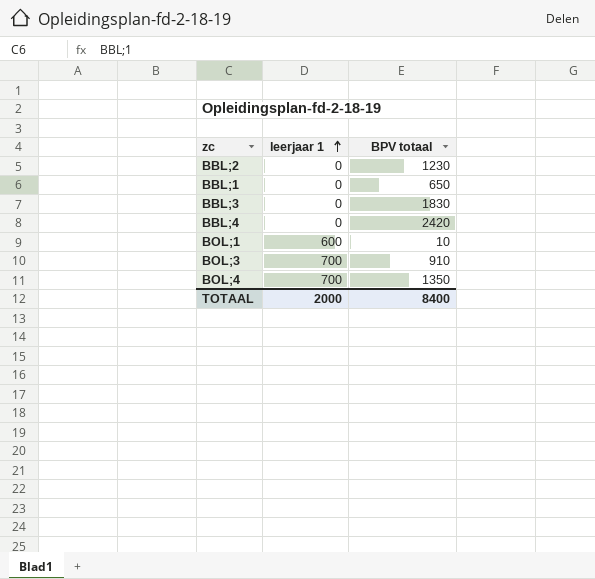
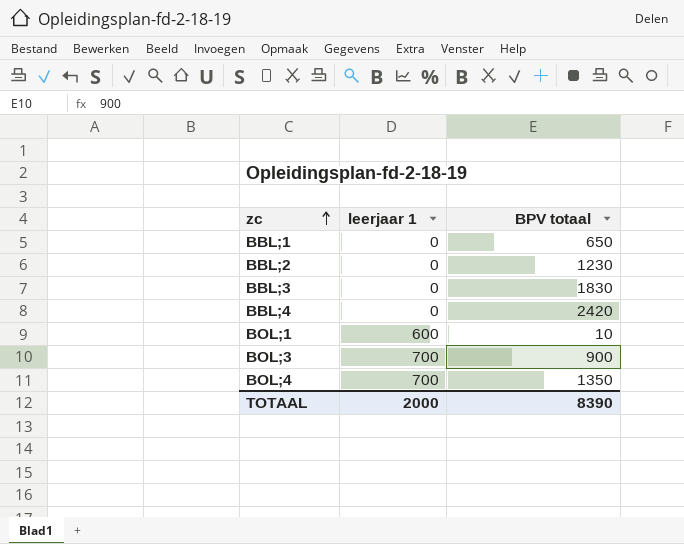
row order: leerjaar 1 ascending -> zc ascending
BOL;3 | BPV totaal: 910 -> 900
TOTAAL | BPV totaal: 8400 -> 8390

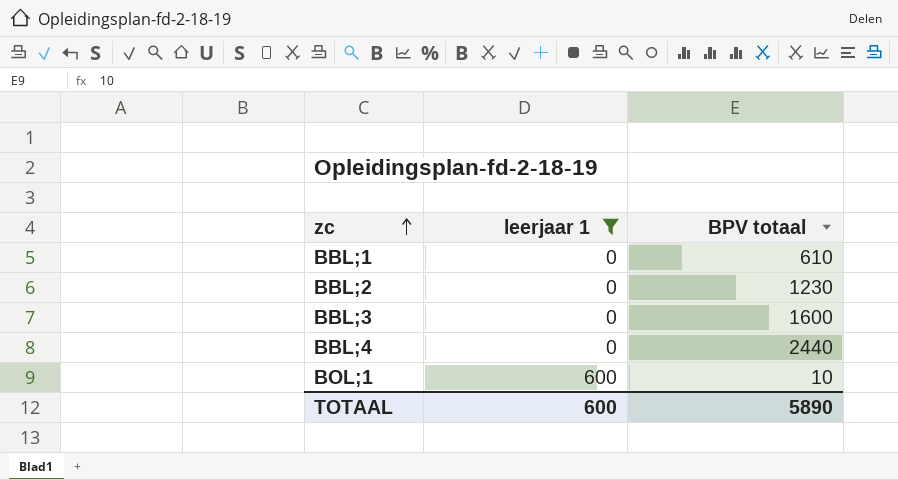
filter: none -> leerjaar 1 != 700
BBL;1 | BPV totaal: 650 -> 610
BBL;3 | BPV totaal: 1830 -> 1600
BBL;4 | BPV totaal: 2420 -> 2440
TOTAAL | leerjaar 1: 2000 -> 600
TOTAAL | BPV totaal: 8390 -> 5890

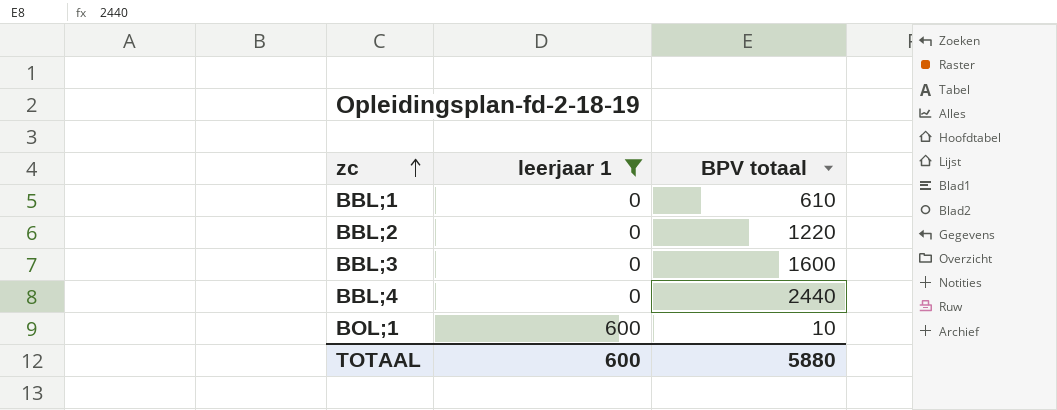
BBL;2 | BPV totaal: 1230 -> 1220
TOTAAL | BPV totaal: 5890 -> 5880

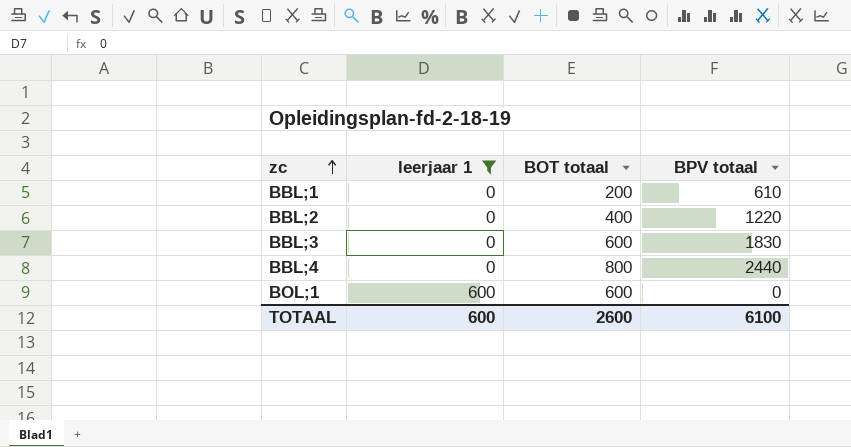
column BOT totaal | position: none -> 3
BBL;3 | BPV totaal: 1600 -> 1830
BOL;1 | BPV totaal: 10 -> 0
TOTAAL | BPV totaal: 5880 -> 6100

